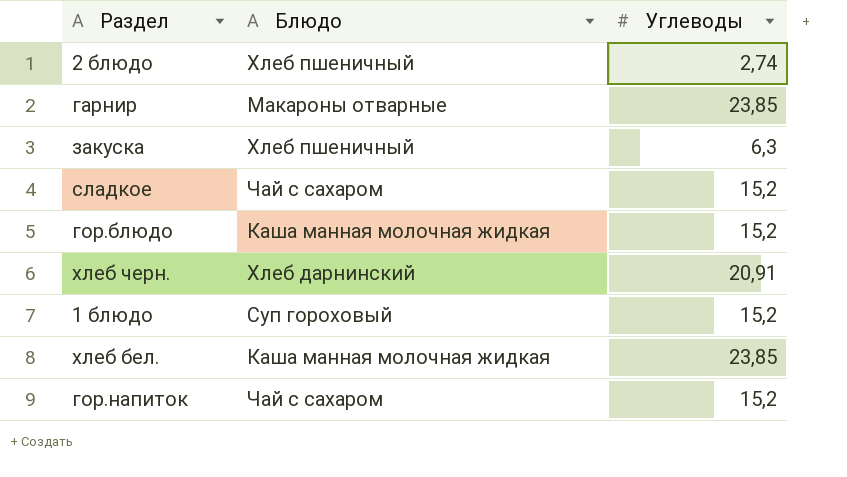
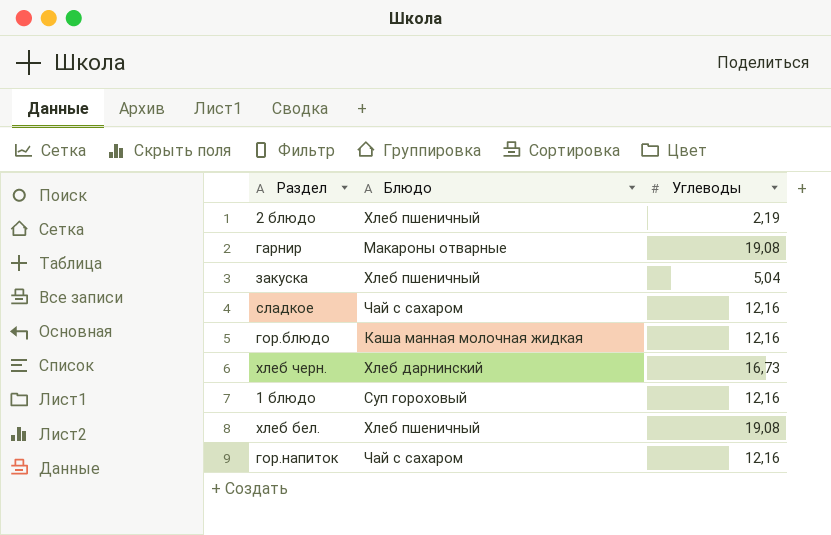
2 блюдо | Углеводы: 2,74 -> 2,19
гарнир | Углеводы: 23,85 -> 19,08
закуска | Углеводы: 6,3 -> 5,04
сладкое | Углеводы: 15,2 -> 12,16
гор.блюдо | Углеводы: 15,2 -> 12,16
хлеб черн. | Углеводы: 20,91 -> 16,73
1 блюдо | Углеводы: 15,2 -> 12,16
хлеб бел. | Блюдо: Каша манная молочная жидкая -> Хлеб пшеничный
хлеб бел. | Углеводы: 23,85 -> 19,08
гор.напиток | Углеводы: 15,2 -> 12,16

